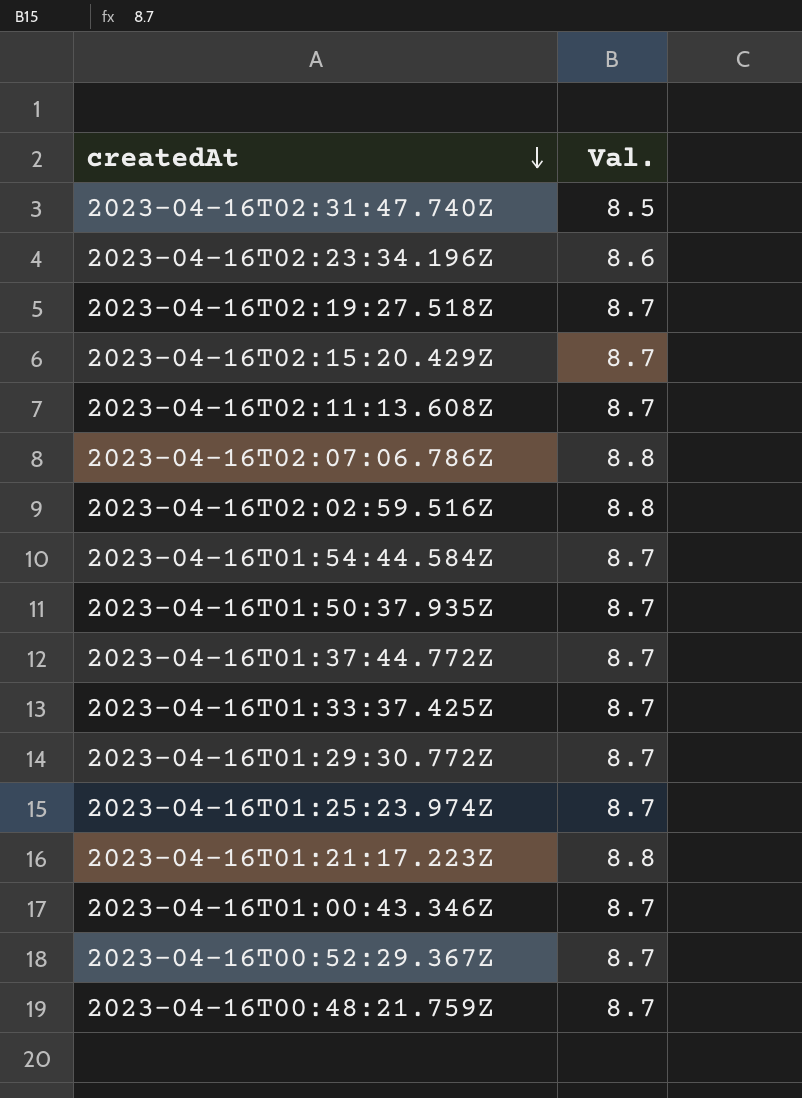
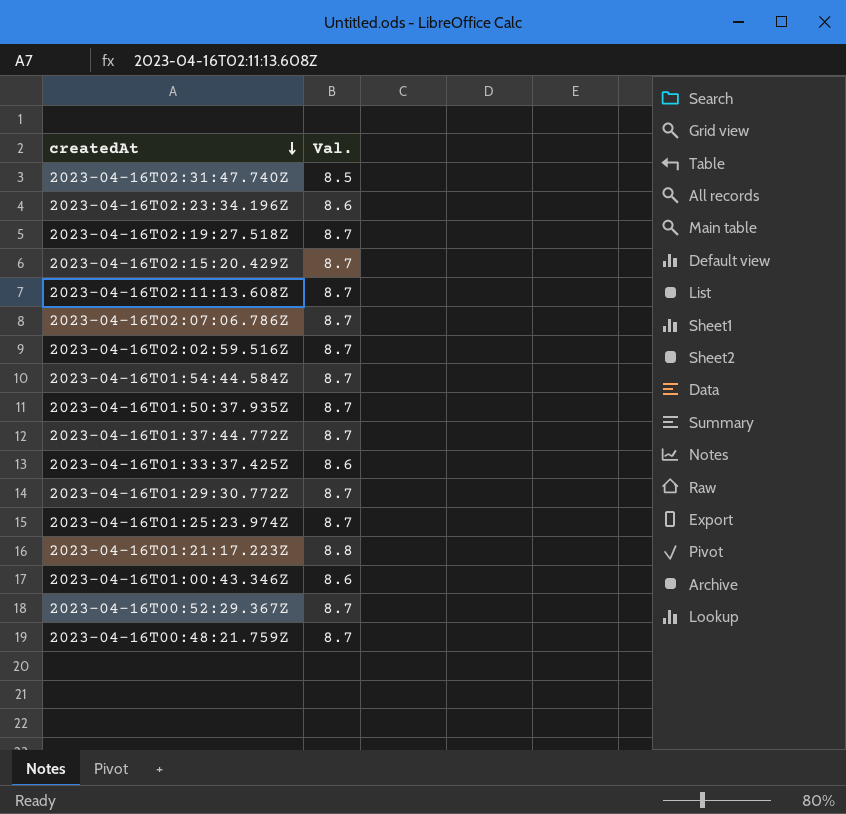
2023-04-16T02:07:06.786Z | Val.: 8.8 -> 8.7
2023-04-16T02:02:59.516Z | Val.: 8.8 -> 8.7
2023-04-16T01:33:37.425Z | Val.: 8.7 -> 8.6
2023-04-16T01:00:43.346Z | Val.: 8.7 -> 8.6

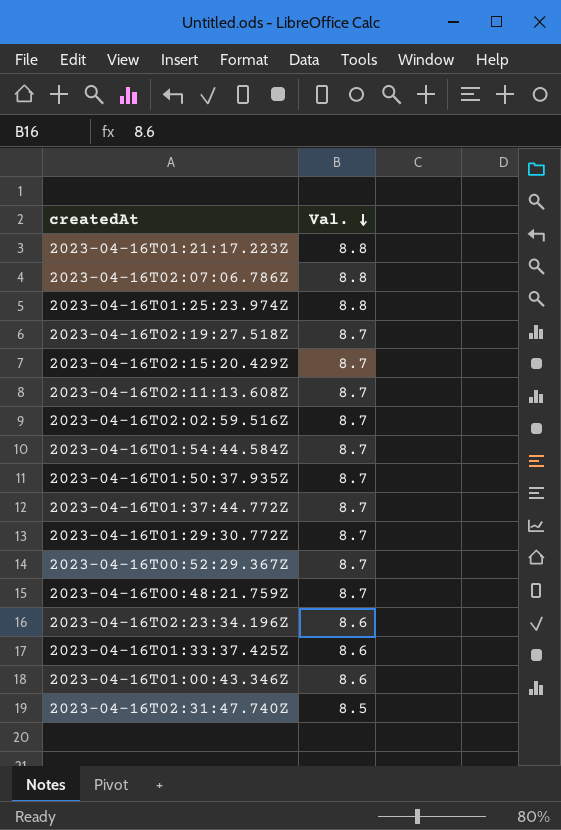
row order: createdAt descending -> Val. descending
2023-04-16T02:07:06.786Z | Val.: 8.7 -> 8.8
2023-04-16T01:25:23.974Z | Val.: 8.7 -> 8.8

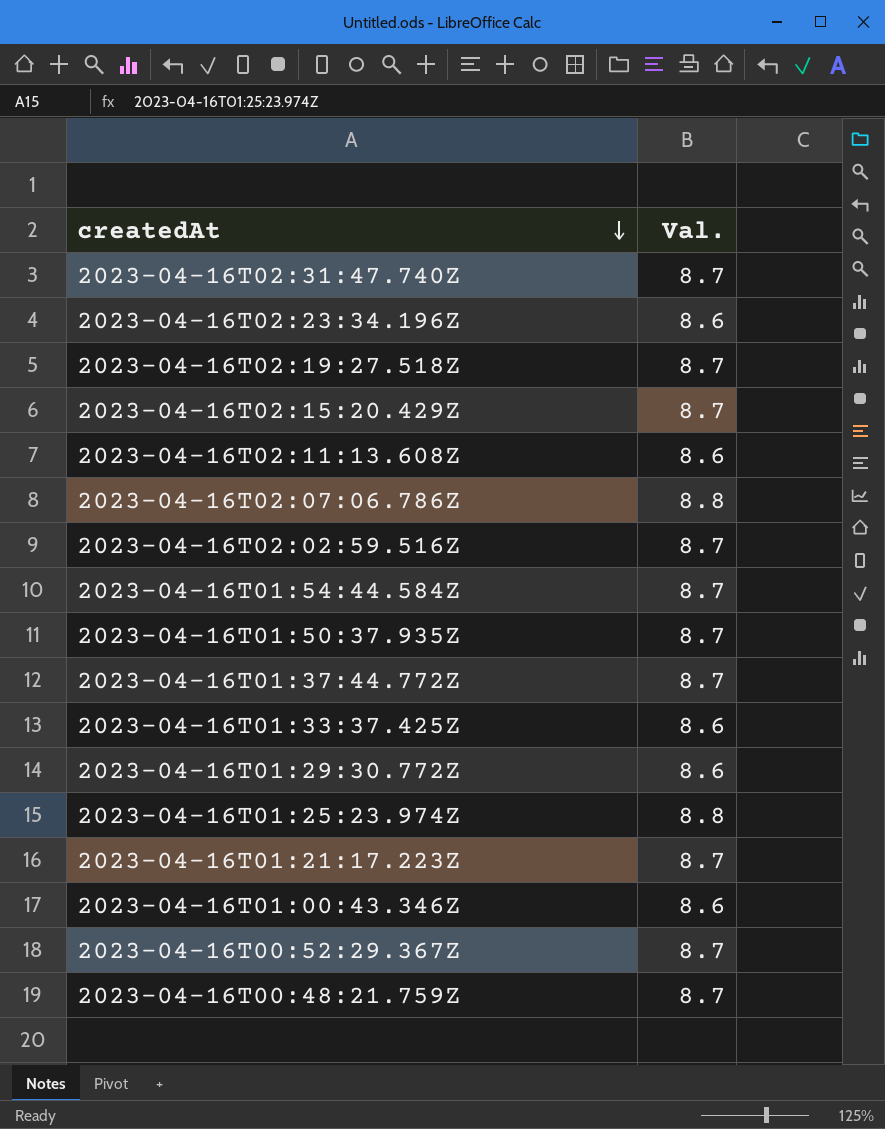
row order: Val. descending -> createdAt descending
2023-04-16T02:31:47.740Z | Val.: 8.5 -> 8.7
2023-04-16T02:11:13.608Z | Val.: 8.7 -> 8.6
2023-04-16T01:29:30.772Z | Val.: 8.7 -> 8.6
2023-04-16T01:21:17.223Z | Val.: 8.8 -> 8.7

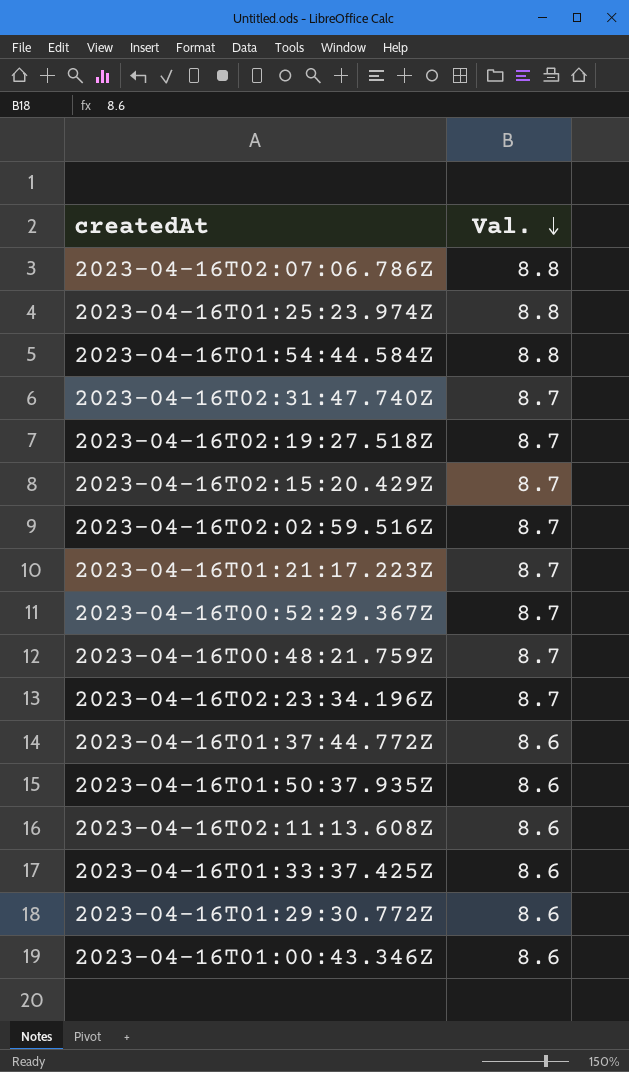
row order: createdAt descending -> Val. descending
2023-04-16T01:54:44.584Z | Val.: 8.7 -> 8.8
2023-04-16T02:23:34.196Z | Val.: 8.6 -> 8.7
2023-04-16T01:37:44.772Z | Val.: 8.7 -> 8.6
2023-04-16T01:50:37.935Z | Val.: 8.7 -> 8.6

